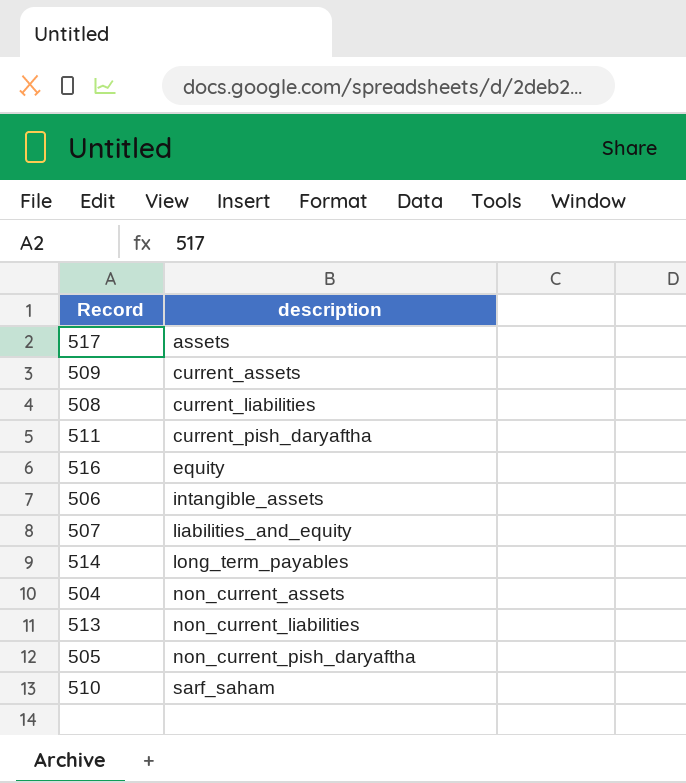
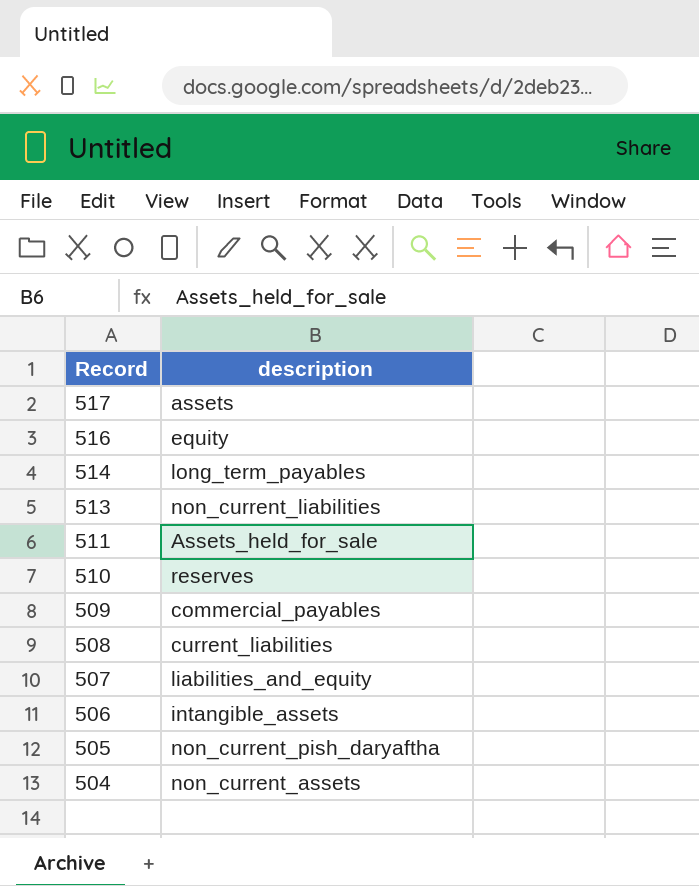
row order: description ascending -> Record descending
511 | description: current_pish_daryaftha -> Assets_held_for_sale
510 | description: sarf_saham -> reserves
509 | description: current_assets -> commercial_payables

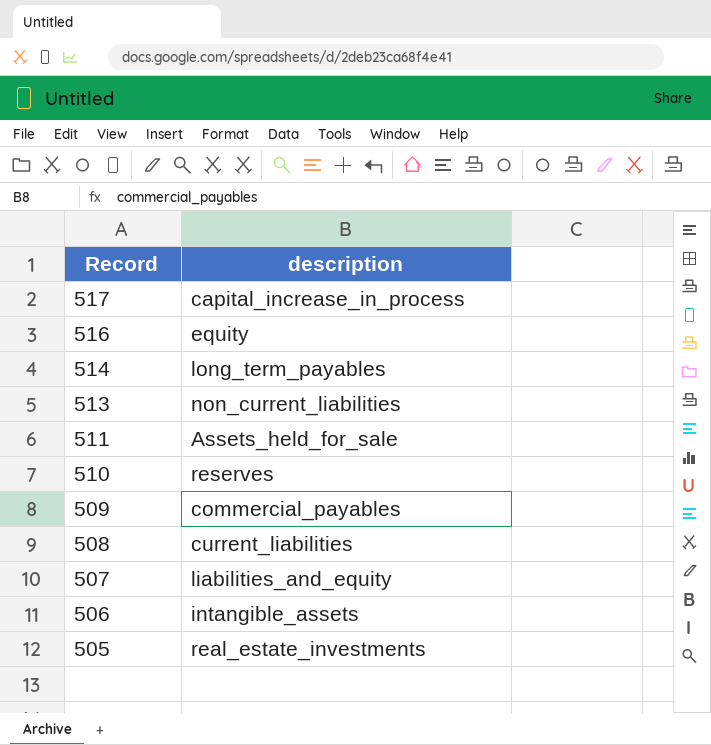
row 504: non_current_assets -> none
517 | description: assets -> capital_increase_in_process
505 | description: non_current_pish_daryaftha -> real_estate_investments

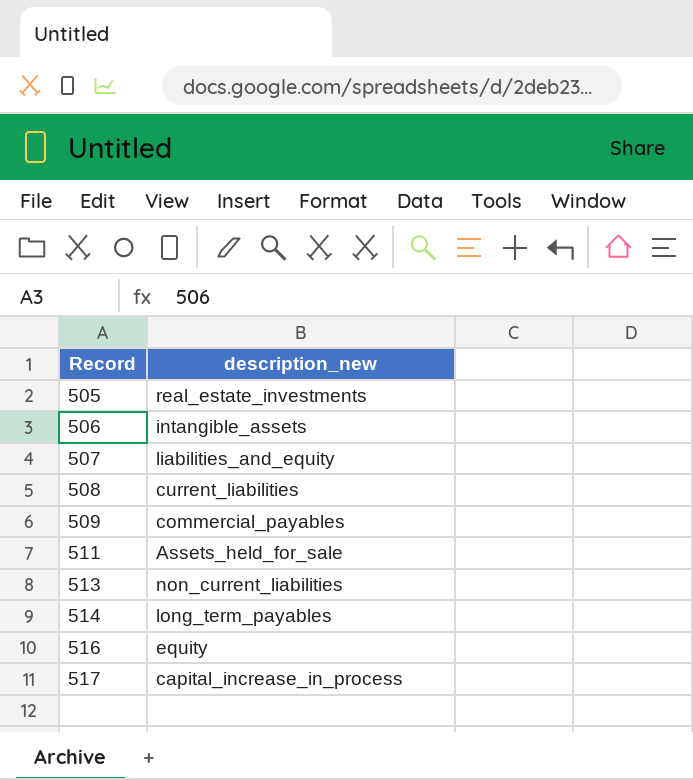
row order: Record descending -> Record ascending
column name: description -> description_new
row 510: reserves -> none

